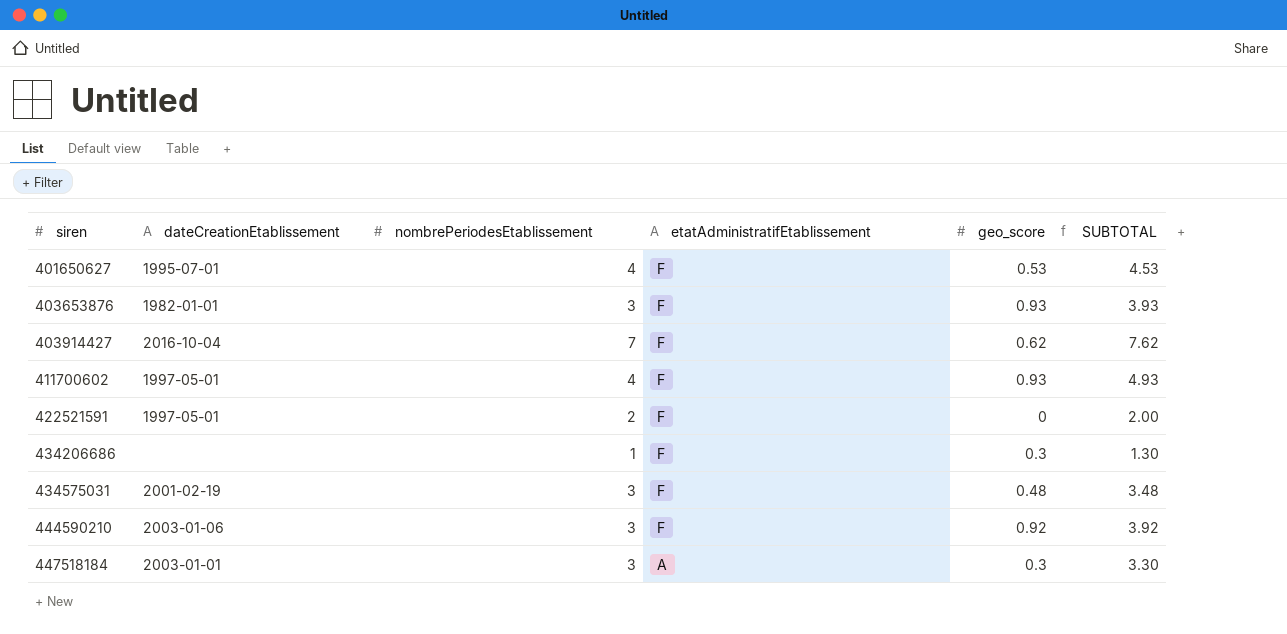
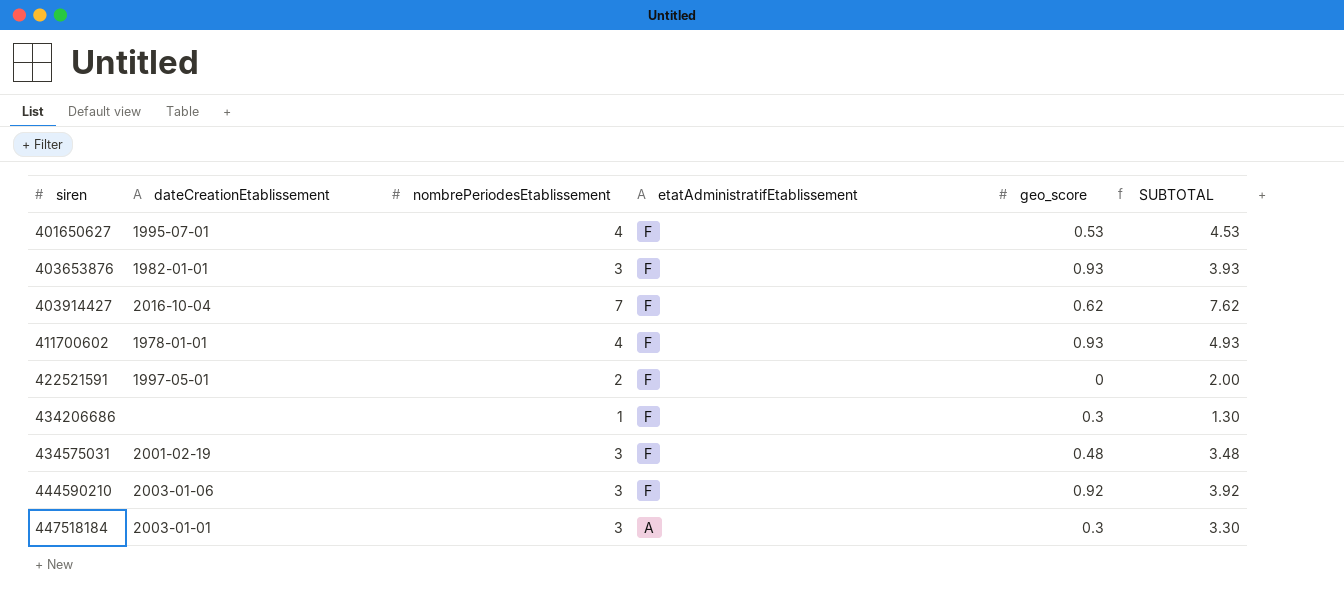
411700602 | dateCreationEtablissement: 1997-05-01 -> 1978-01-01

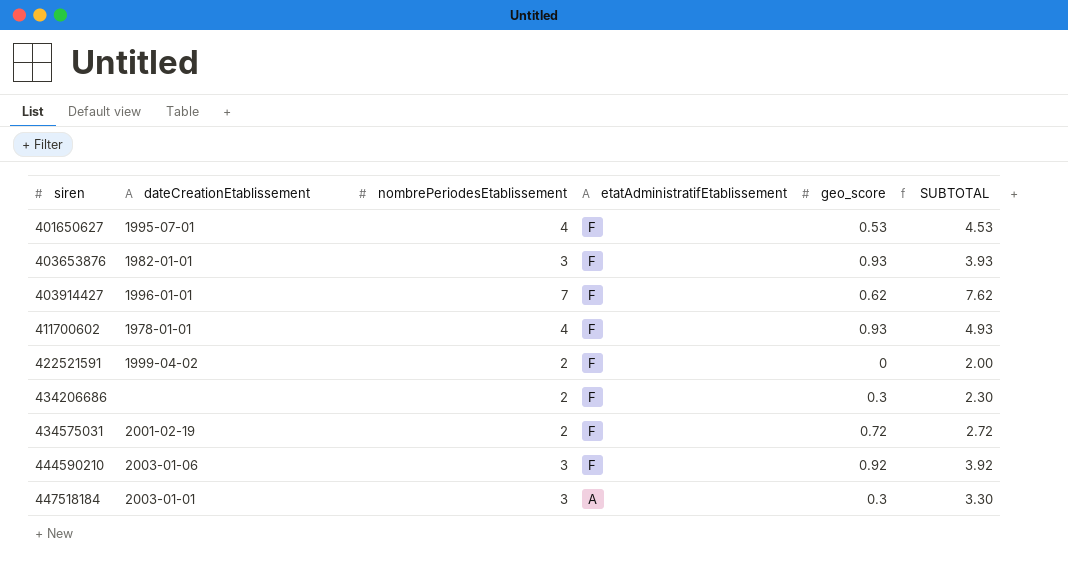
403914427 | dateCreationEtablissement: 2016-10-04 -> 1996-01-01
422521591 | dateCreationEtablissement: 1997-05-01 -> 1999-04-02
434206686 | nombrePeriodesEtablissement: 1 -> 2
434206686 | SUBTOTAL: 1.30 -> 2.30
434575031 | nombrePeriodesEtablissement: 3 -> 2
434575031 | geo_score: 0.48 -> 0.72
434575031 | SUBTOTAL: 3.48 -> 2.72

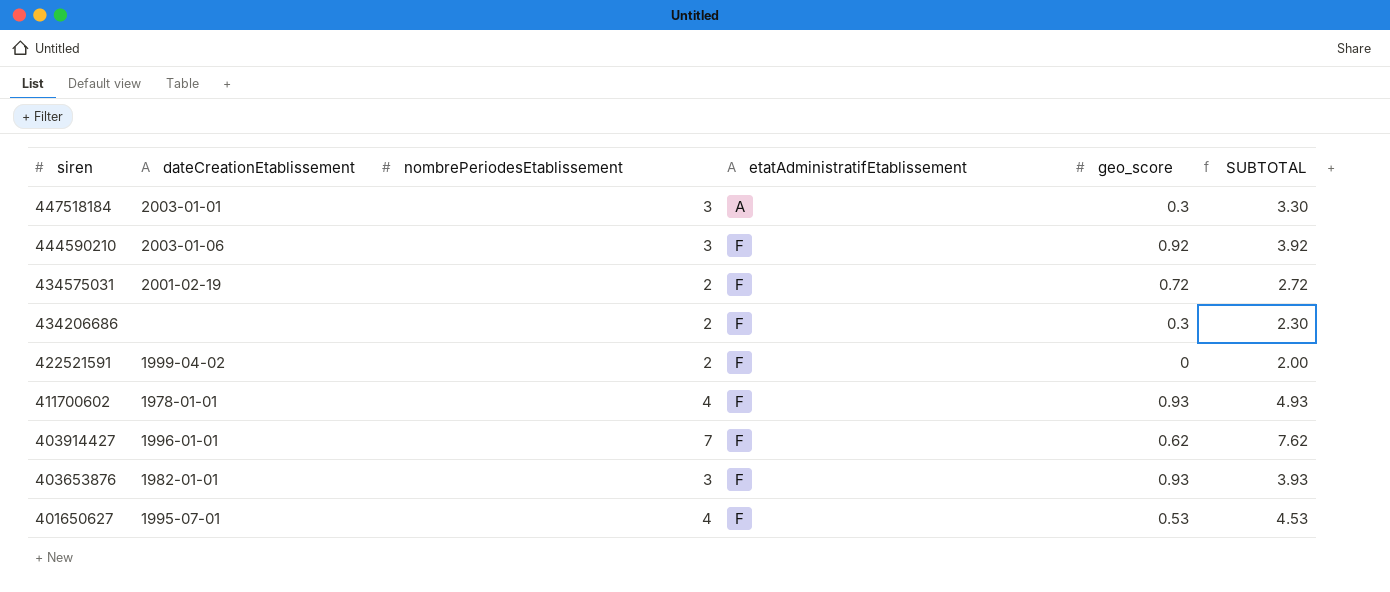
row order: siren ascending -> siren descending

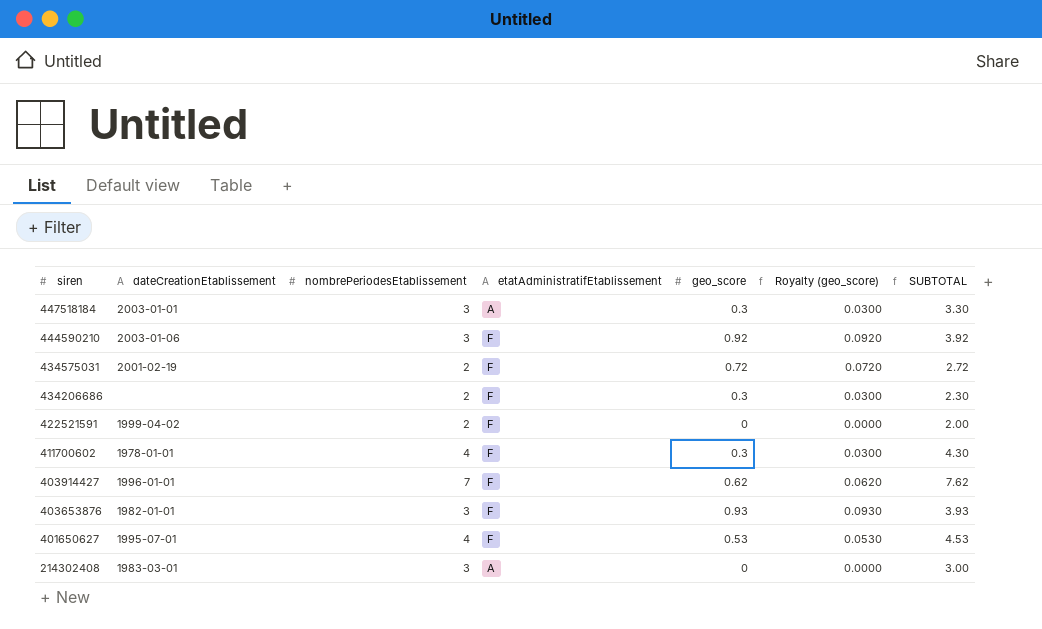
column Royalty (geo_score) | formula: none -> [geo_score] * 0.1
411700602 | geo_score: 0.93 -> 0.3
411700602 | SUBTOTAL: 4.93 -> 4.30
row 214302408: none -> 1983-03-01 | 3 | A | 0 | 0.0000 | 3.00

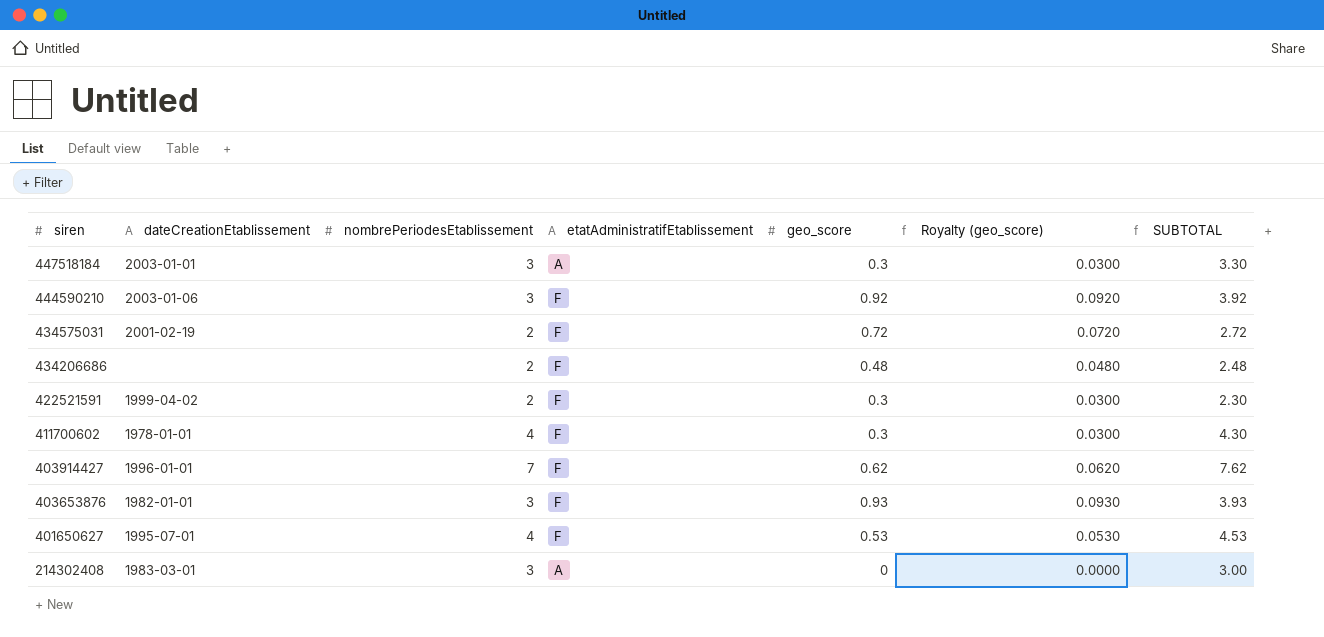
434206686 | geo_score: 0.3 -> 0.48
434206686 | Royalty (geo_score): 0.0300 -> 0.0480
434206686 | SUBTOTAL: 2.30 -> 2.48
422521591 | geo_score: 0 -> 0.3
422521591 | Royalty (geo_score): 0.0000 -> 0.0300
422521591 | SUBTOTAL: 2.00 -> 2.30

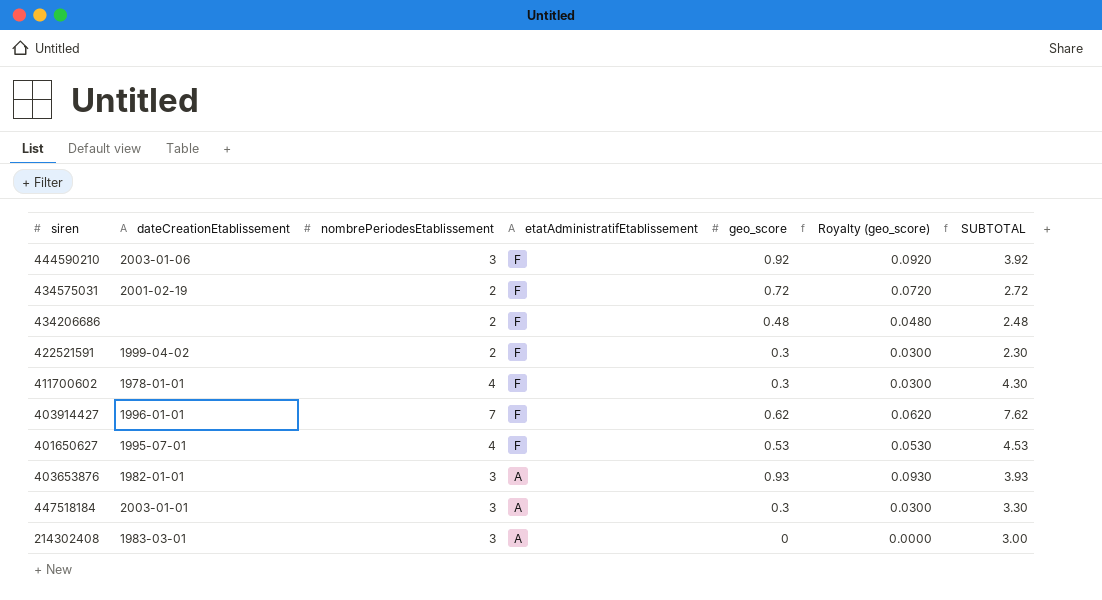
row order: siren descending -> etatAdministratifEtablissement descending
403653876 | etatAdministratifEtablissement: F -> A

